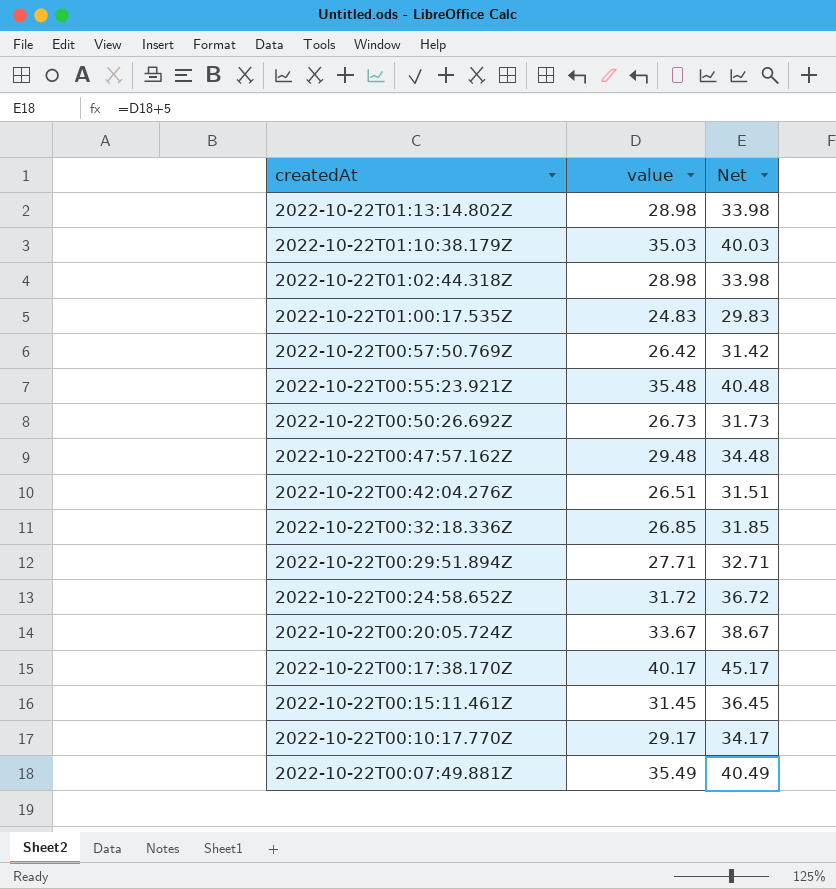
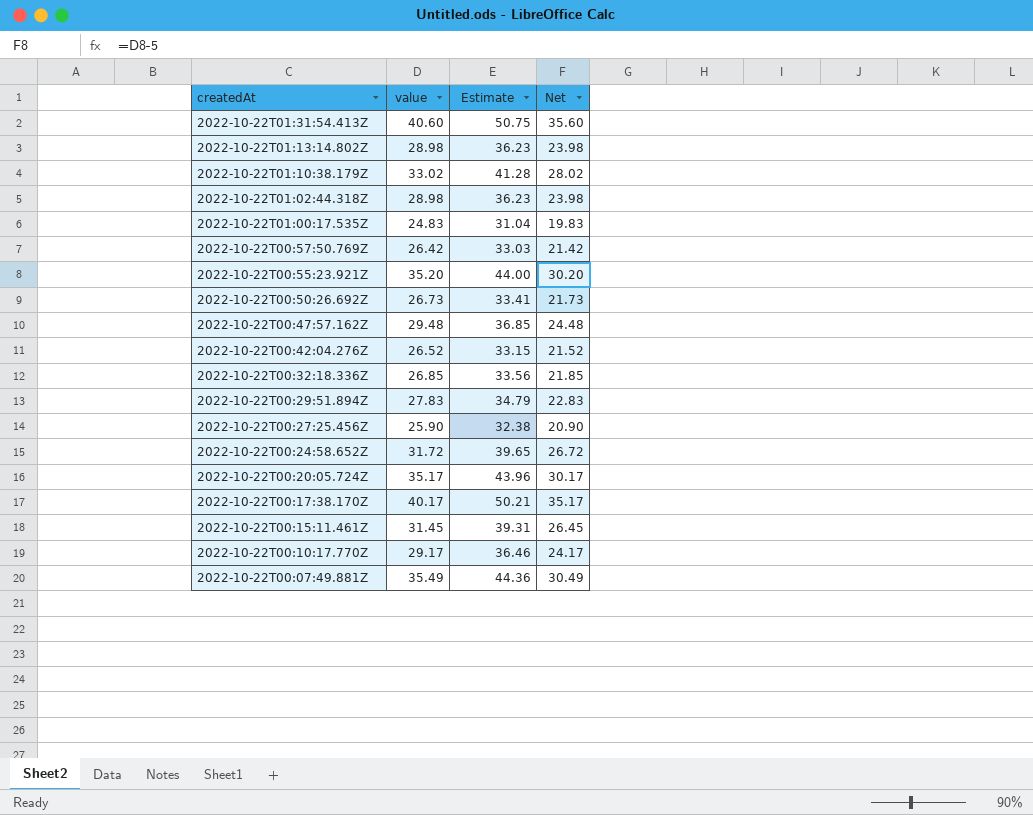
column Estimate | formula: none -> [value] * 1.25
column Net | formula: [value] + 5 -> [value] - 5
row 2022-10-22T01:31:54.413Z: none -> 40.60 | 50.75 | 35.60
2022-10-22T01:10:38.179Z | value: 35.03 -> 33.02
2022-10-22T00:55:23.921Z | value: 35.48 -> 35.20
2022-10-22T00:42:04.276Z | value: 26.51 -> 26.52
2022-10-22T00:29:51.894Z | value: 27.71 -> 27.83
row 2022-10-22T00:27:25.456Z: none -> 25.90 | 32.38 | 20.90
2022-10-22T00:20:05.724Z | value: 33.67 -> 35.17

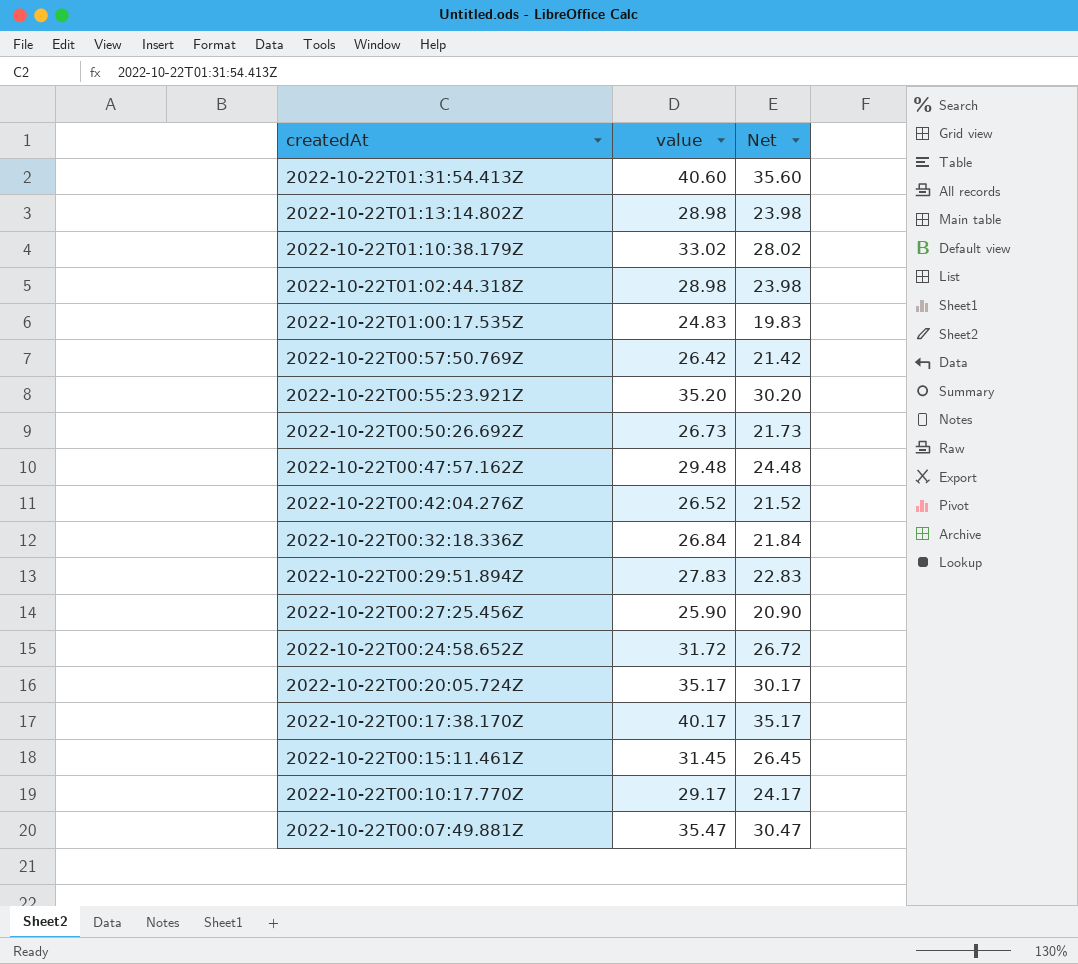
column Estimate | formula: [value] * 1.25 -> none
2022-10-22T00:32:18.336Z | value: 26.85 -> 26.84
2022-10-22T00:32:18.336Z | Net: 21.85 -> 21.84
2022-10-22T00:07:49.881Z | value: 35.49 -> 35.47
2022-10-22T00:07:49.881Z | Net: 30.49 -> 30.47

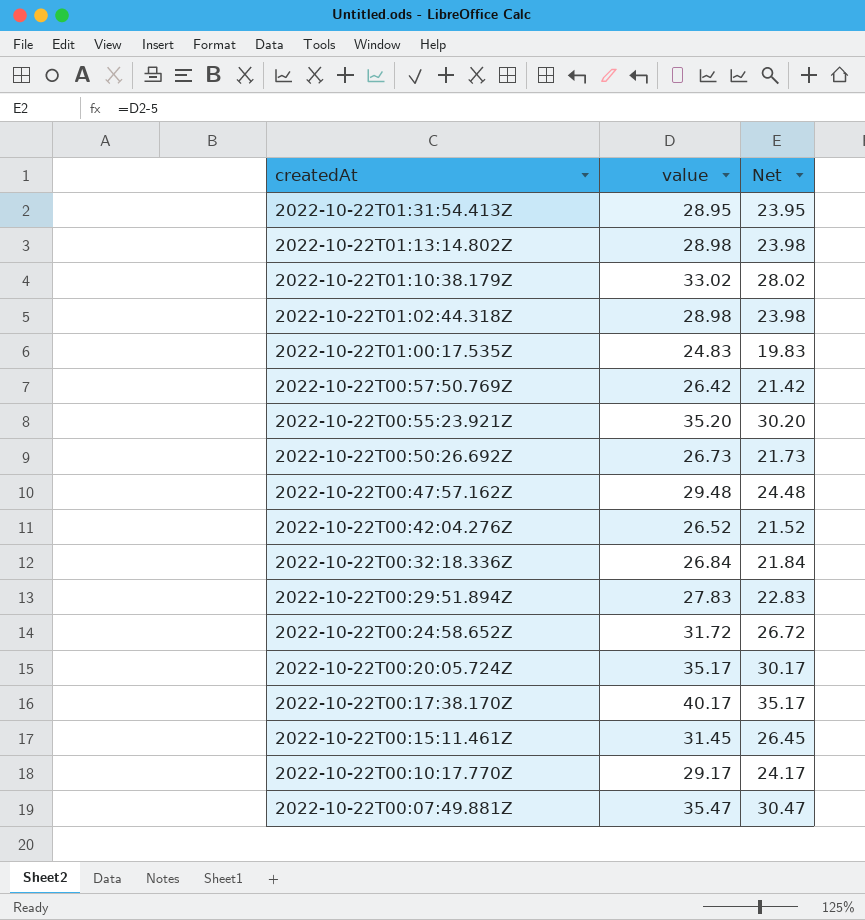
row 2022-10-22T00:27:25.456Z: 25.90 | 20.90 -> none
2022-10-22T01:31:54.413Z | value: 40.60 -> 28.95
2022-10-22T01:31:54.413Z | Net: 35.60 -> 23.95

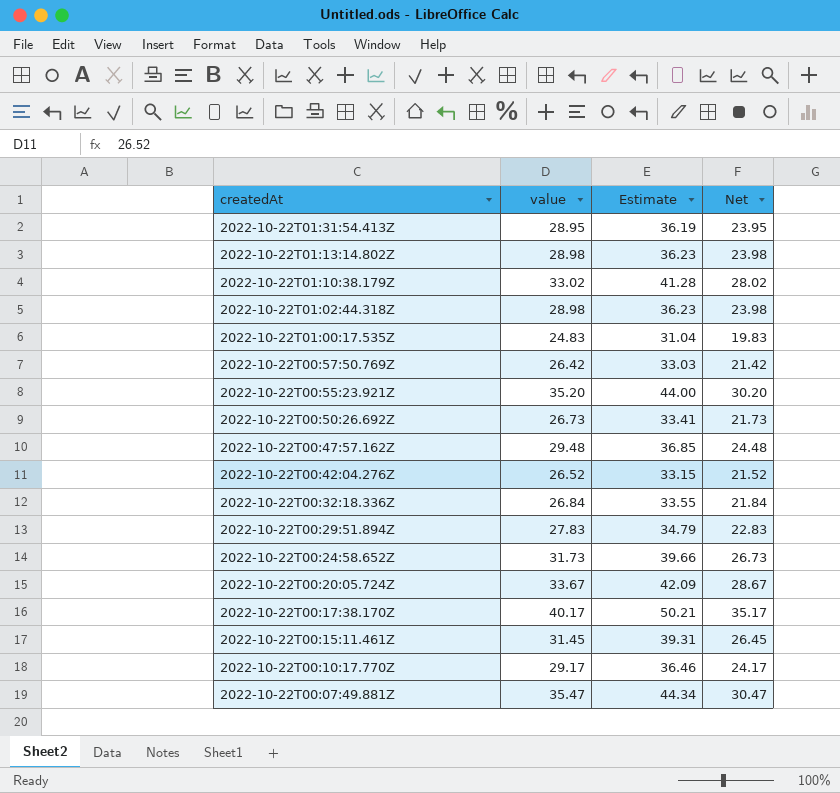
column Estimate | formula: none -> [value] * 1.25
2022-10-22T00:24:58.652Z | value: 31.72 -> 31.73
2022-10-22T00:24:58.652Z | Net: 26.72 -> 26.73
2022-10-22T00:20:05.724Z | value: 35.17 -> 33.67
2022-10-22T00:20:05.724Z | Net: 30.17 -> 28.67

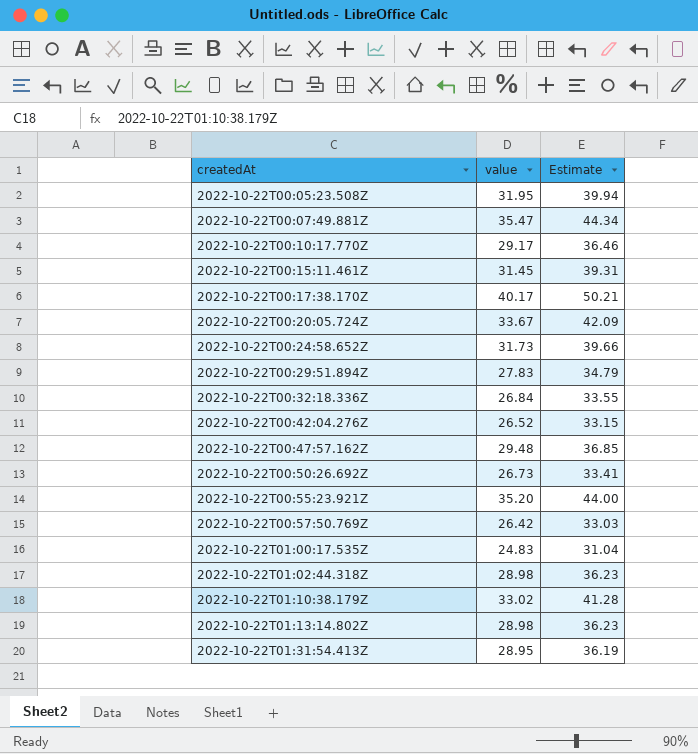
row order: createdAt descending -> createdAt ascending
column Net | formula: [value] - 5 -> none
row 2022-10-22T00:05:23.508Z: none -> 31.95 | 39.94

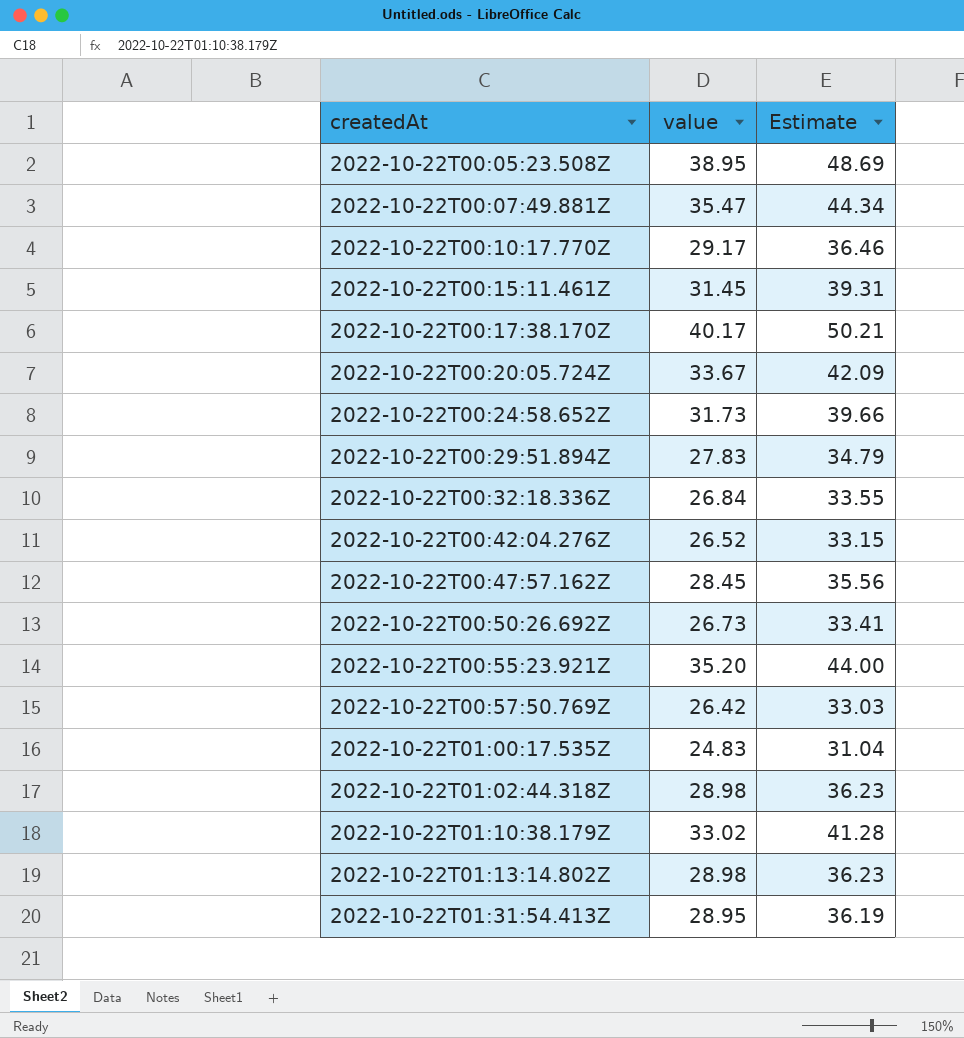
2022-10-22T00:05:23.508Z | value: 31.95 -> 38.95
2022-10-22T00:05:23.508Z | Estimate: 39.94 -> 48.69
2022-10-22T00:47:57.162Z | value: 29.48 -> 28.45
2022-10-22T00:47:57.162Z | Estimate: 36.85 -> 35.56

